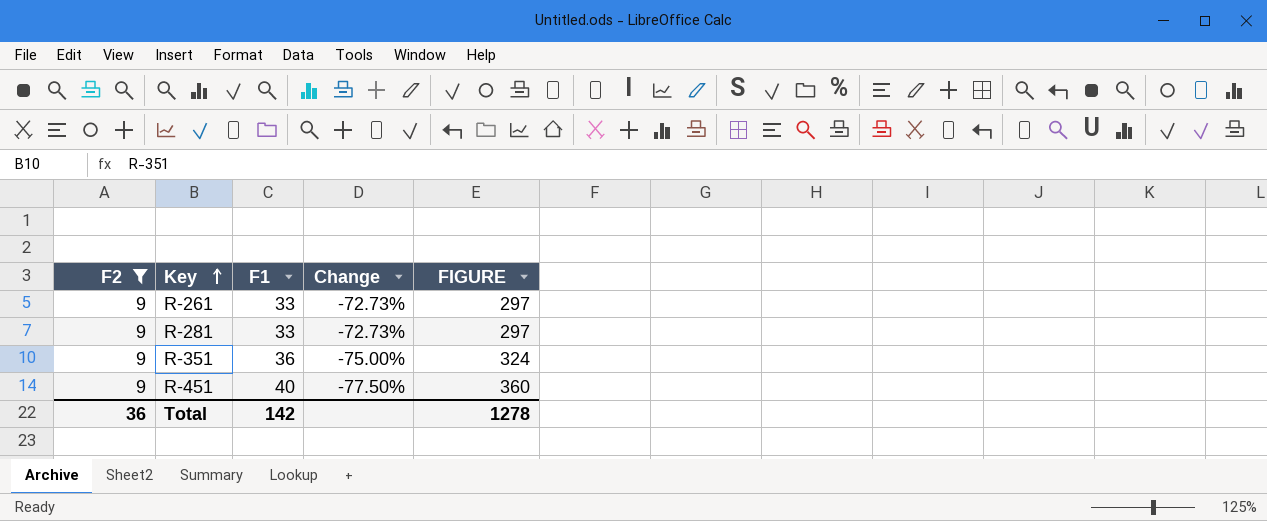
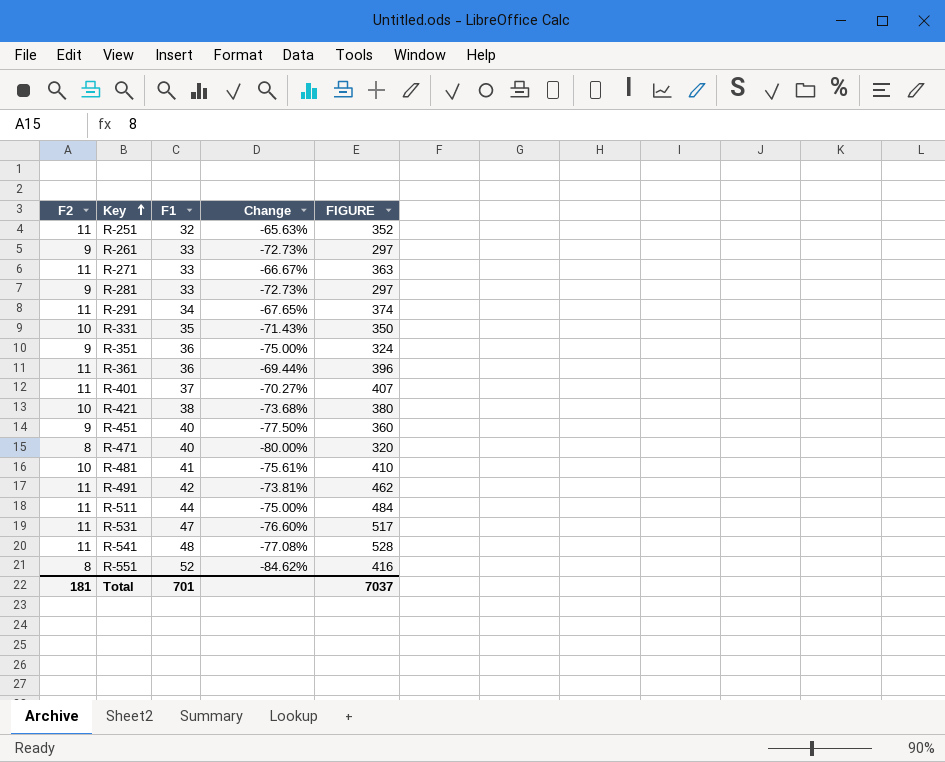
filter: F2 = 9 -> none
Total | F2: 36 -> 181
Total | F1: 142 -> 701
Total | FIGURE: 1278 -> 7037

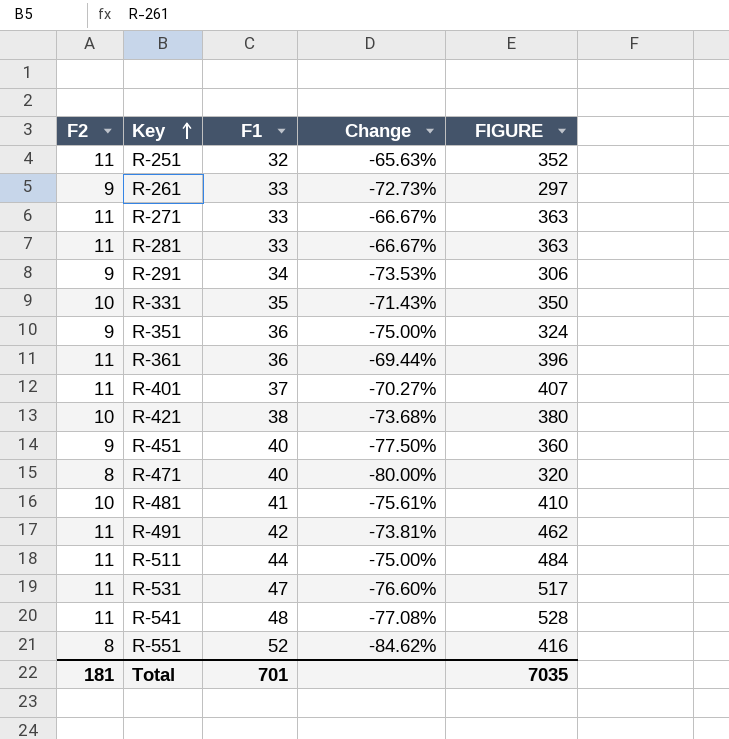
R-281 | F2: 9 -> 11
R-281 | Change: -72.73% -> -66.67%
R-281 | FIGURE: 297 -> 363
R-291 | F2: 11 -> 9
R-291 | Change: -67.65% -> -73.53%
R-291 | FIGURE: 374 -> 306
Total | FIGURE: 7037 -> 7035

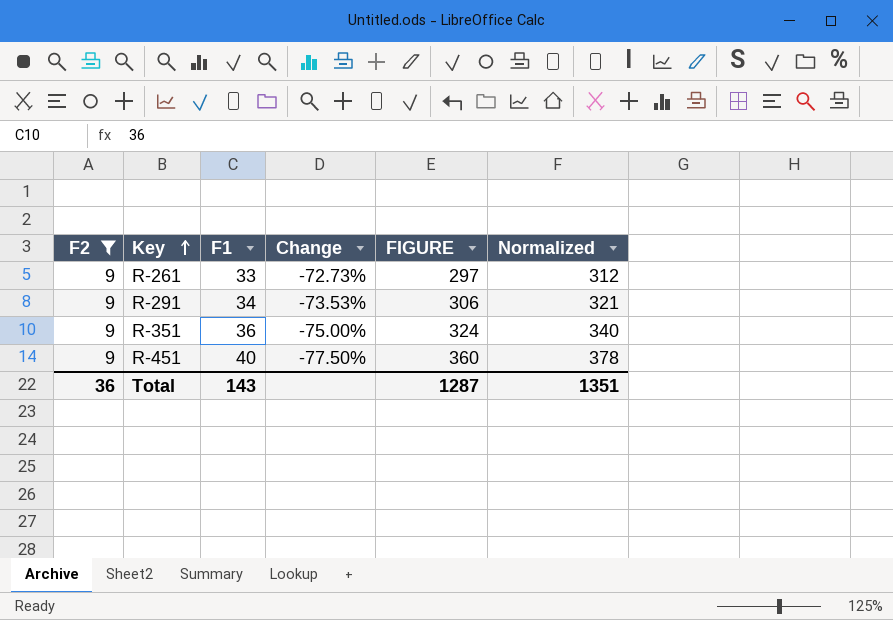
filter: none -> F2 = 9
column Normalized | formula: none -> [FIGURE] * 1.05
Total | F2: 181 -> 36
Total | F1: 701 -> 143
Total | FIGURE: 7035 -> 1287

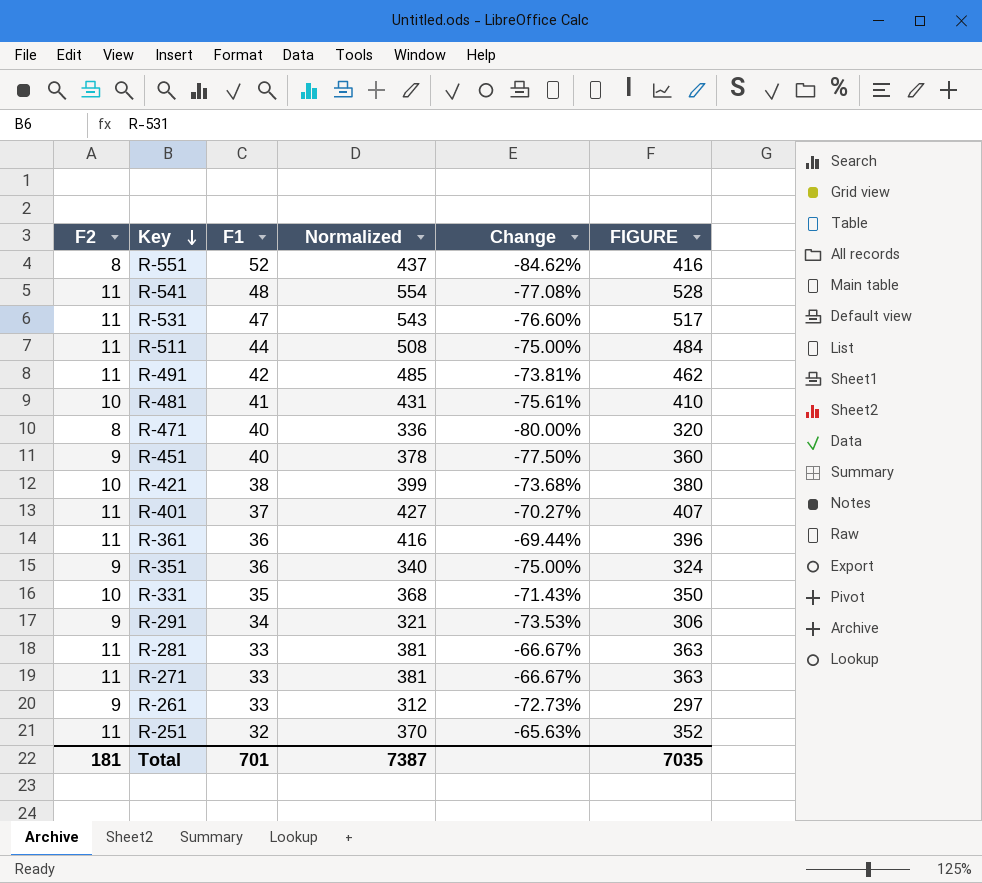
filter: F2 = 9 -> none
row order: Key ascending -> Key descending
column Normalized | position: 6 -> 4
Total | F2: 36 -> 181
Total | F1: 143 -> 701
Total | Normalized: 1351 -> 7387
Total | FIGURE: 1287 -> 7035

